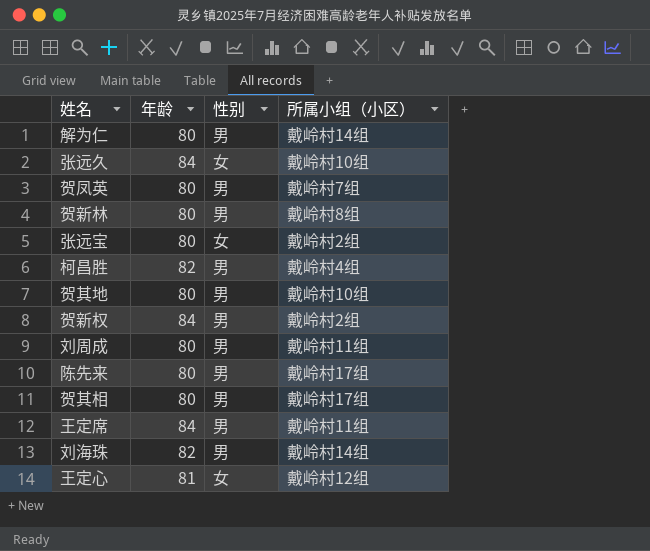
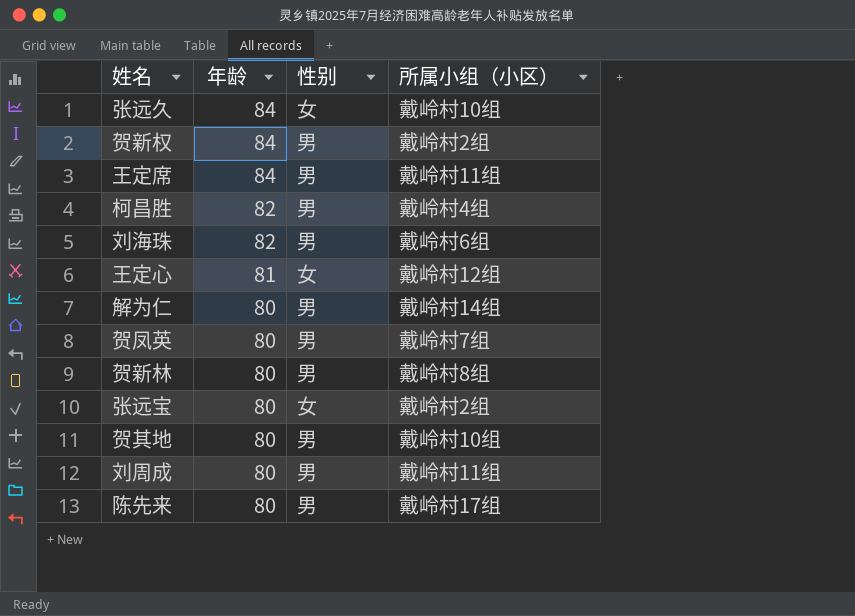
row order: none -> 年龄 descending
row 贺其相: 80 | 男 | 戴岭村17组 -> none
刘海珠 | 所属小组（小区）: 戴岭村14组 -> 戴岭村6组

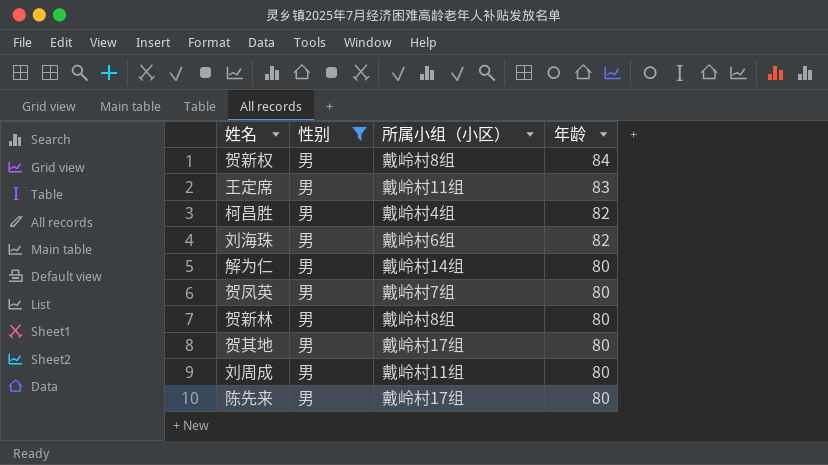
filter: none -> 性别 = 男
column 年龄 | position: 2 -> 4
贺新权 | 所属小组（小区）: 戴岭村2组 -> 戴岭村8组
王定席 | 年龄: 84 -> 83
贺其地 | 所属小组（小区）: 戴岭村10组 -> 戴岭村17组

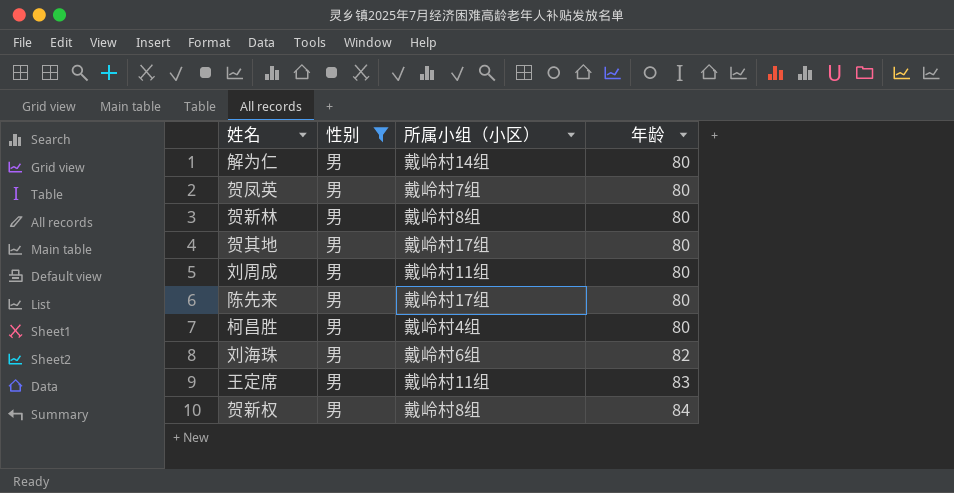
row order: 年龄 descending -> 年龄 ascending
柯昌胜 | 年龄: 82 -> 80

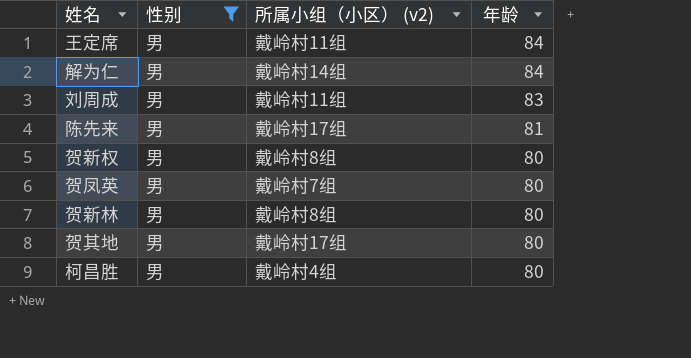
row order: 年龄 ascending -> 年龄 descending
column name: 所属小组（小区） -> 所属小组（小区） (v2)
row 刘海珠: 男 | 戴岭村6组 | 82 -> none
王定席 | 年龄: 83 -> 84
解为仁 | 年龄: 80 -> 84
刘周成 | 年龄: 80 -> 83
陈先来 | 年龄: 80 -> 81
贺新权 | 年龄: 84 -> 80

